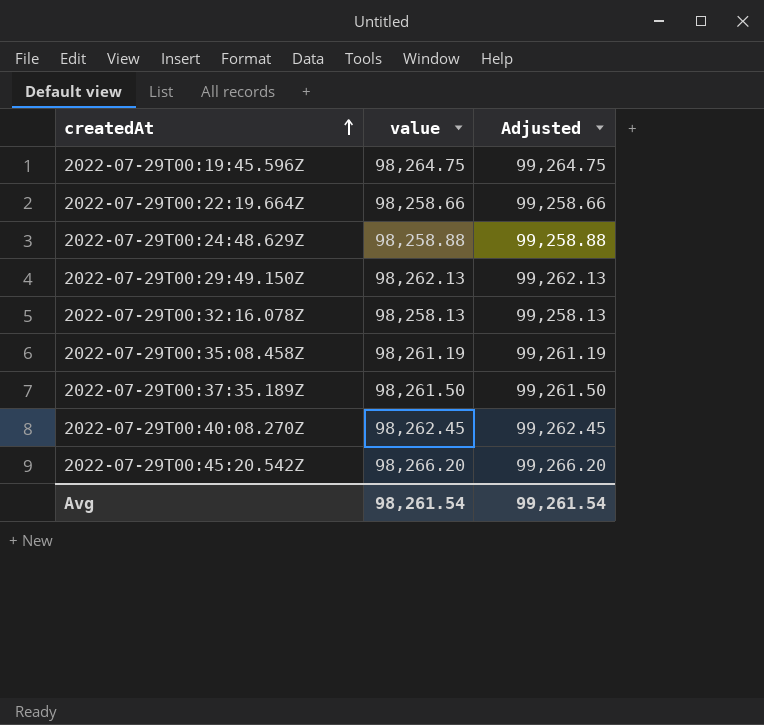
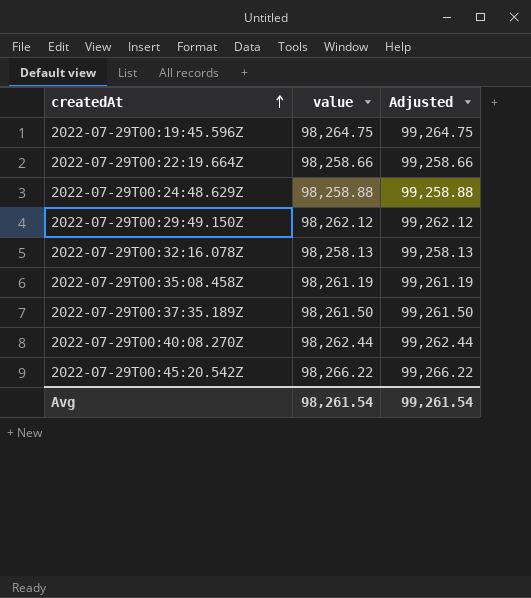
2022-07-29T00:29:49.150Z | value: 98,262.13 -> 98,262.12
2022-07-29T00:29:49.150Z | Adjusted: 99,262.13 -> 99,262.12
2022-07-29T00:40:08.270Z | value: 98,262.45 -> 98,262.44
2022-07-29T00:40:08.270Z | Adjusted: 99,262.45 -> 99,262.44
2022-07-29T00:45:20.542Z | value: 98,266.20 -> 98,266.22
2022-07-29T00:45:20.542Z | Adjusted: 99,266.20 -> 99,266.22

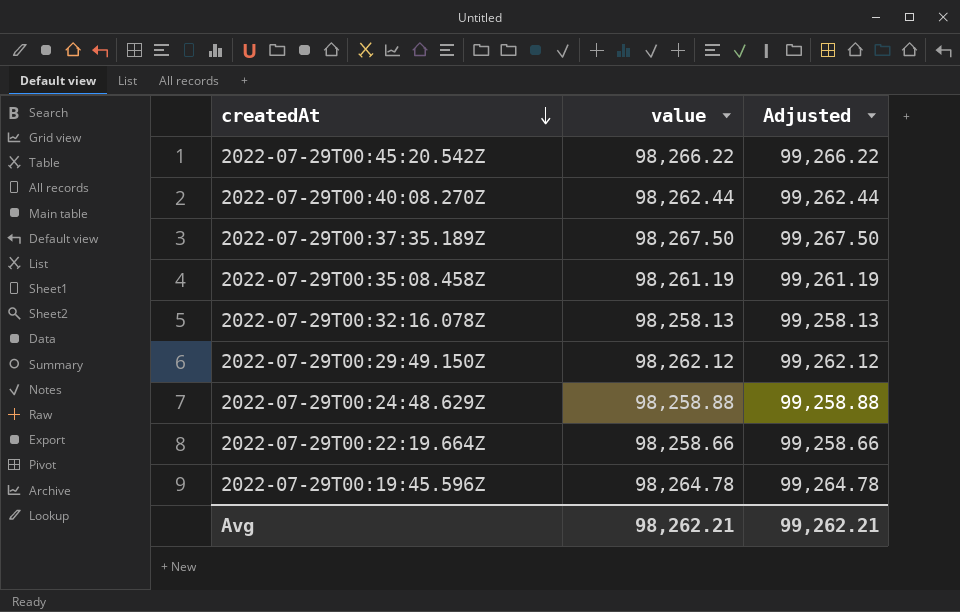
row order: createdAt ascending -> createdAt descending
2022-07-29T00:37:35.189Z | value: 98,261.50 -> 98,267.50
2022-07-29T00:37:35.189Z | Adjusted: 99,261.50 -> 99,267.50
2022-07-29T00:19:45.596Z | value: 98,264.75 -> 98,264.78
2022-07-29T00:19:45.596Z | Adjusted: 99,264.75 -> 99,264.78
Avg | value: 98,261.54 -> 98,262.21
Avg | Adjusted: 99,261.54 -> 99,262.21

